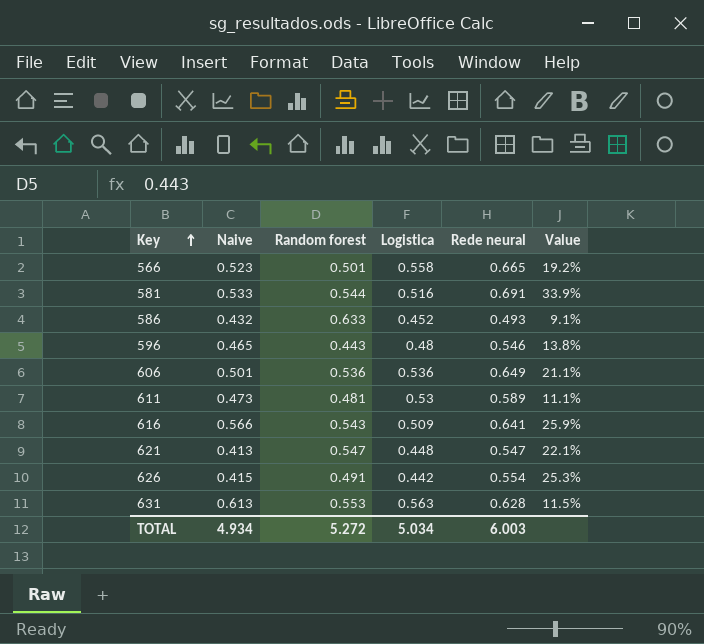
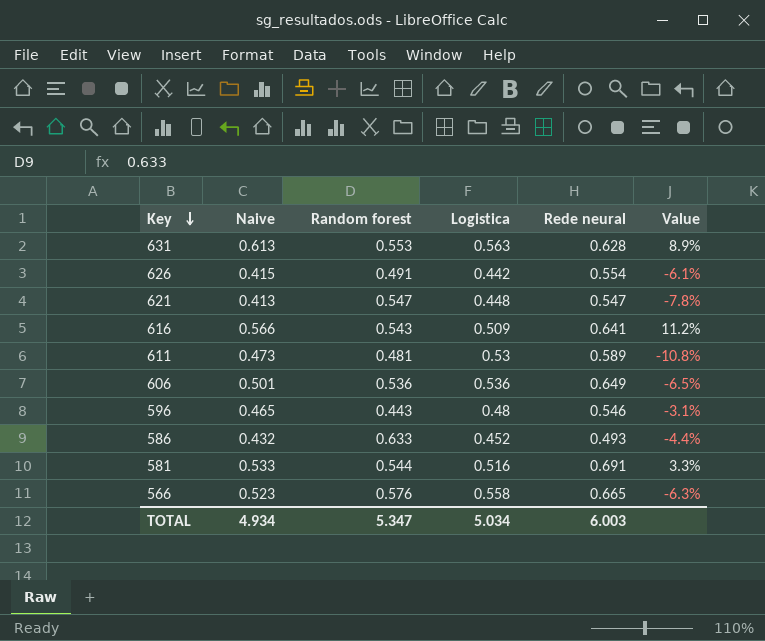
row order: Key ascending -> Key descending
column Value | formula: ([Rede neural] - [Logistica]) / [Logistica] -> ([Naive] - [Logistica]) / [Logistica]
566 | Random forest: 0.501 -> 0.576
TOTAL | Random forest: 5.272 -> 5.347

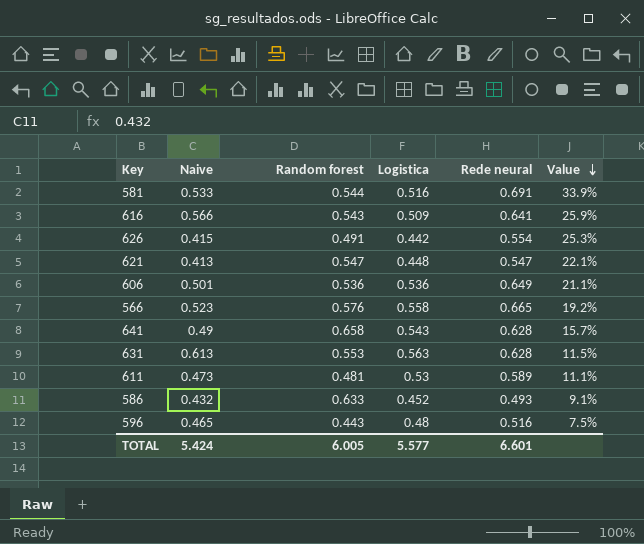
row order: Key descending -> Value descending
column Value | formula: ([Naive] - [Logistica]) / [Logistica] -> ([Rede neural] - [Logistica]) / [Logistica]
row 641: none -> 0.49 | 0.658 | 0.543 | 0.628 | 15.7%
596 | Rede neural: 0.546 -> 0.516
TOTAL | Naive: 4.934 -> 5.424
TOTAL | Random forest: 5.347 -> 6.005
TOTAL | Logistica: 5.034 -> 5.577
TOTAL | Rede neural: 6.003 -> 6.601

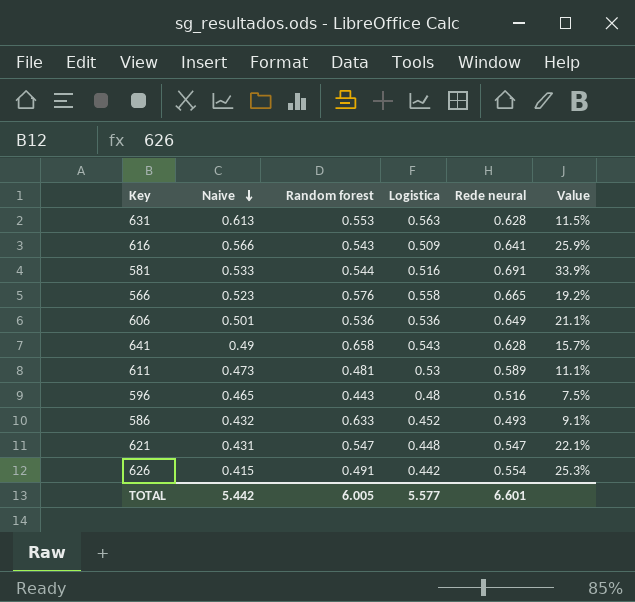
row order: Value descending -> Naive descending
621 | Naive: 0.413 -> 0.431
TOTAL | Naive: 5.424 -> 5.442

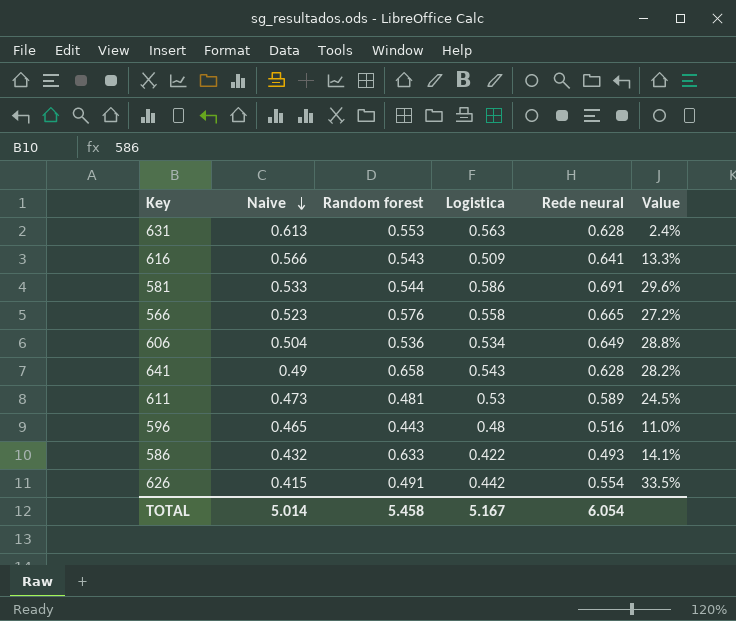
column Value | formula: ([Rede neural] - [Logistica]) / [Logistica] -> ([Rede neural] - [Naive]) / [Naive]
row 621: 0.431 | 0.547 | 0.448 | 0.547 | 22.1% -> none
581 | Logistica: 0.516 -> 0.586
606 | Naive: 0.501 -> 0.504
606 | Logistica: 0.536 -> 0.534
586 | Logistica: 0.452 -> 0.422
TOTAL | Naive: 5.442 -> 5.014
TOTAL | Random forest: 6.005 -> 5.458
TOTAL | Logistica: 5.577 -> 5.167
TOTAL | Rede neural: 6.601 -> 6.054

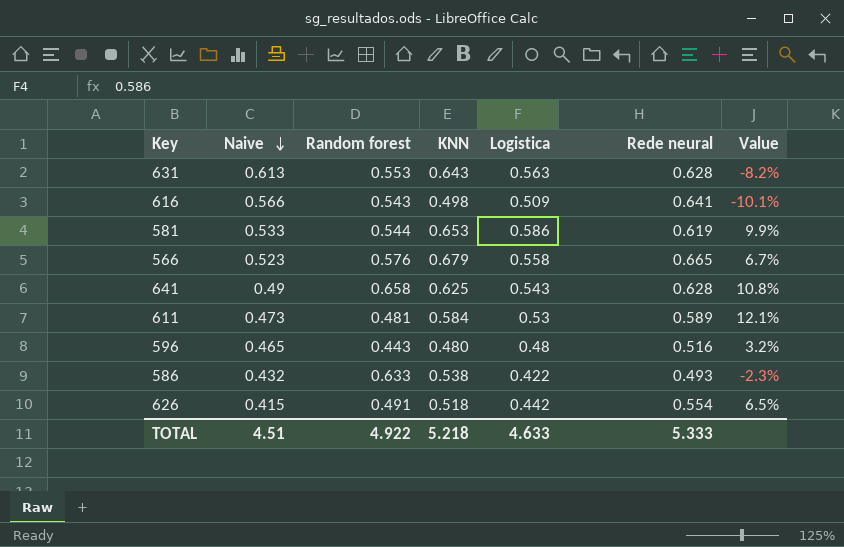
column KNN | position: none -> 4
column Value | formula: ([Rede neural] - [Naive]) / [Naive] -> ([Logistica] - [Naive]) / [Naive]
row 606: 0.504 | 0.536 | 0.534 | 0.649 | 28.8% -> none
581 | Rede neural: 0.691 -> 0.619
TOTAL | Naive: 5.014 -> 4.51
TOTAL | Random forest: 5.458 -> 4.922
TOTAL | Logistica: 5.167 -> 4.633
TOTAL | Rede neural: 6.054 -> 5.333

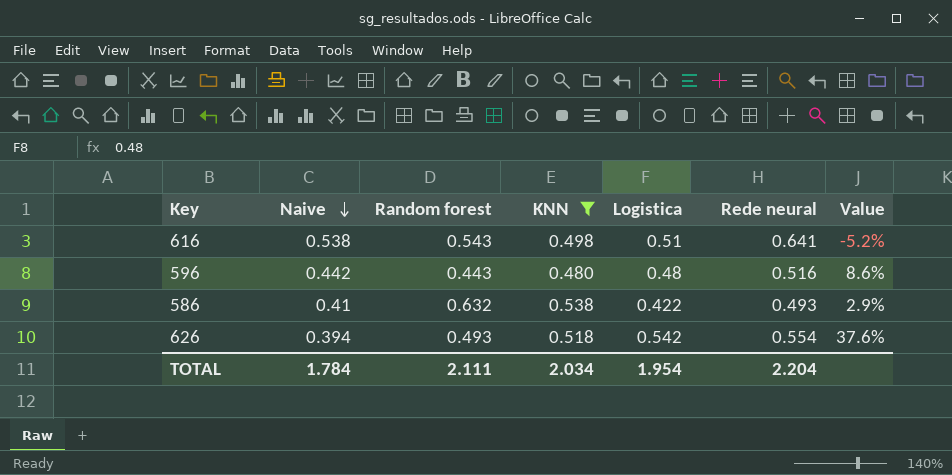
filter: none -> KNN <= 0.538
616 | Naive: 0.566 -> 0.538
616 | Logistica: 0.509 -> 0.51
616 | Value: -10.1% -> -5.2%
596 | Naive: 0.465 -> 0.442
596 | Value: 3.2% -> 8.6%
586 | Naive: 0.432 -> 0.41
586 | Random forest: 0.633 -> 0.632
586 | Value: -2.3% -> 2.9%
626 | Naive: 0.415 -> 0.394
626 | Random forest: 0.491 -> 0.493
626 | Logistica: 0.442 -> 0.542
626 | Value: 6.5% -> 37.6%
TOTAL | Naive: 4.51 -> 1.784
TOTAL | Random forest: 4.922 -> 2.111
TOTAL | KNN: 5.218 -> 2.034
TOTAL | Logistica: 4.633 -> 1.954
TOTAL | Rede neural: 5.333 -> 2.204

